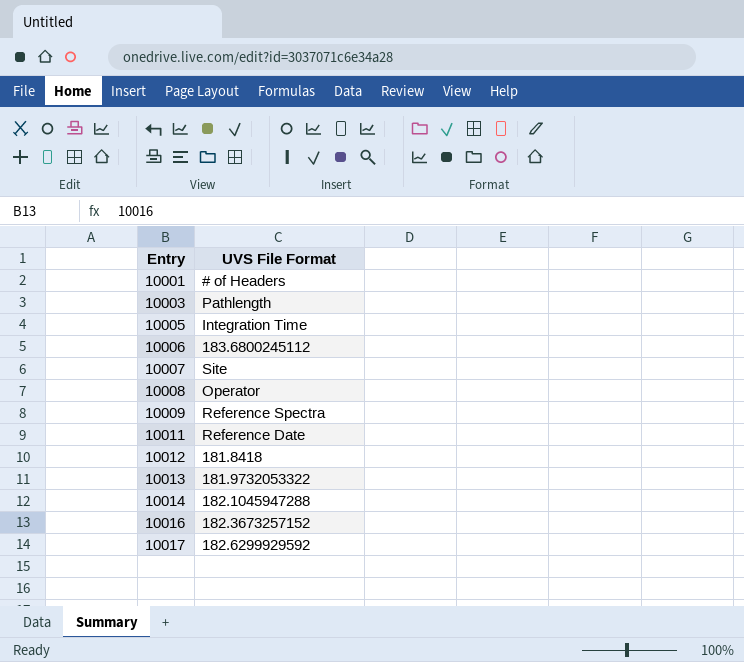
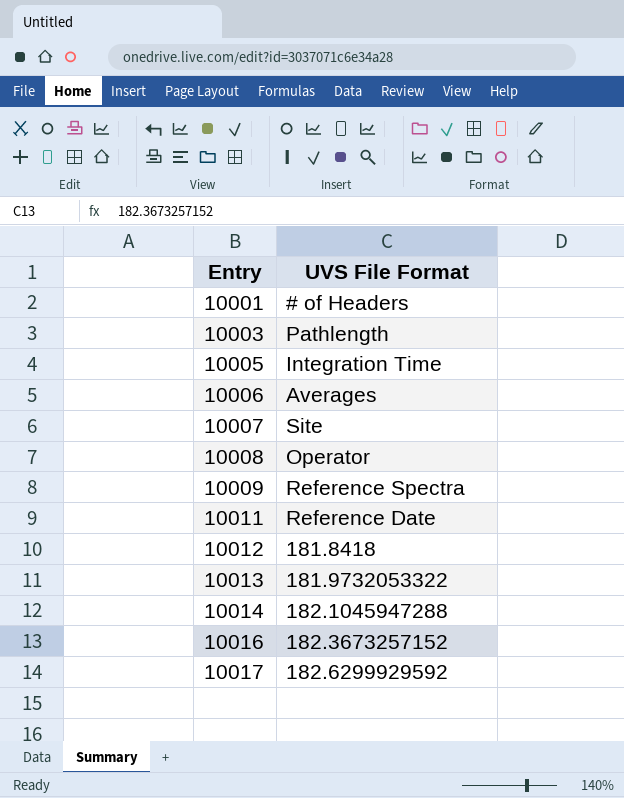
10006 | UVS File Format: 183.6800245112 -> Averages

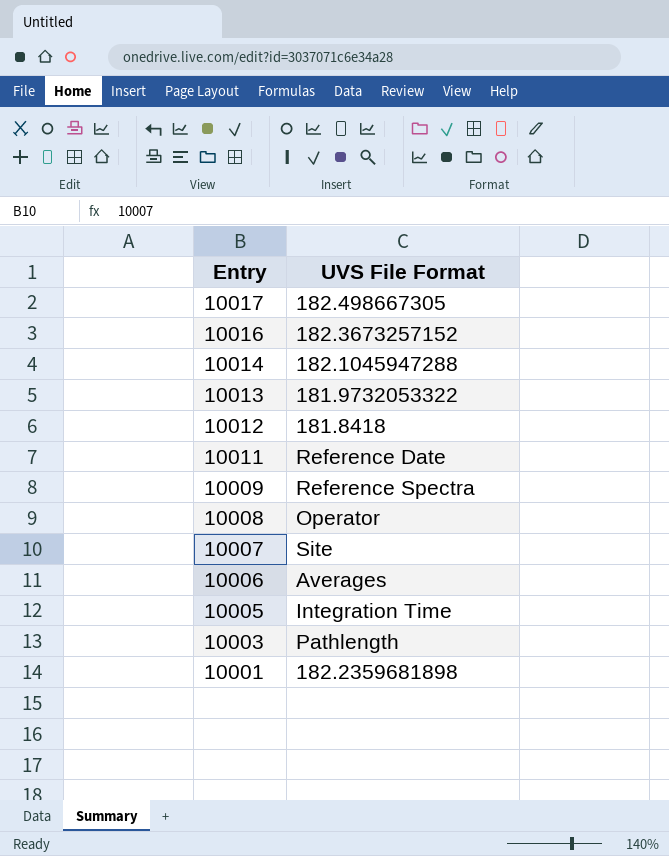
row order: Entry ascending -> Entry descending
10017 | UVS File Format: 182.6299929592 -> 182.498667305
10001 | UVS File Format: # of Headers -> 182.2359681898

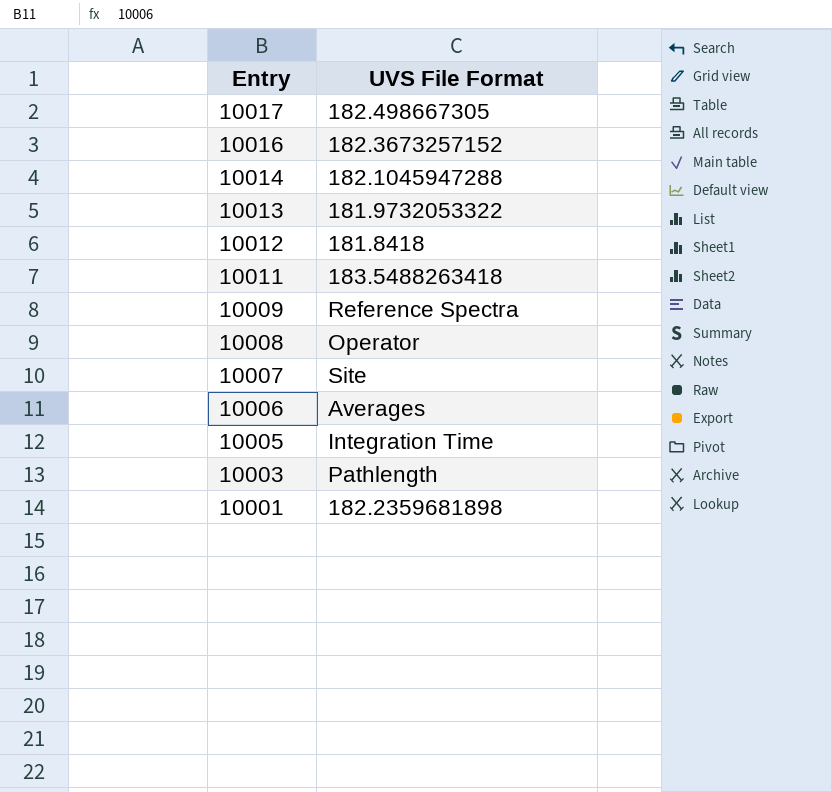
10011 | UVS File Format: Reference Date -> 183.5488263418

